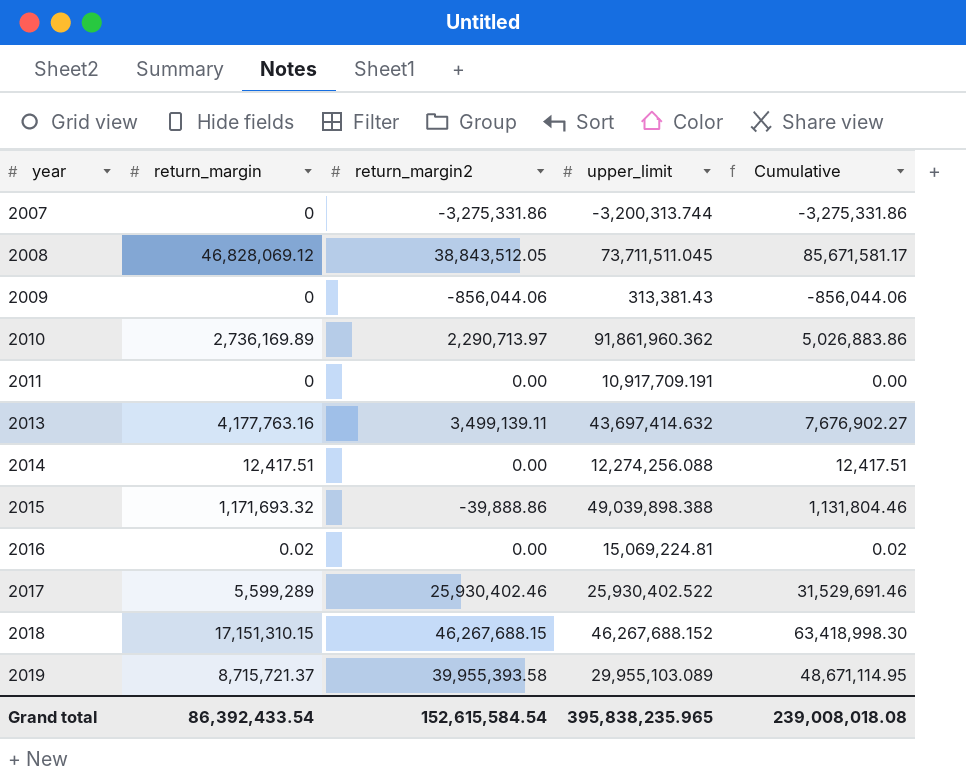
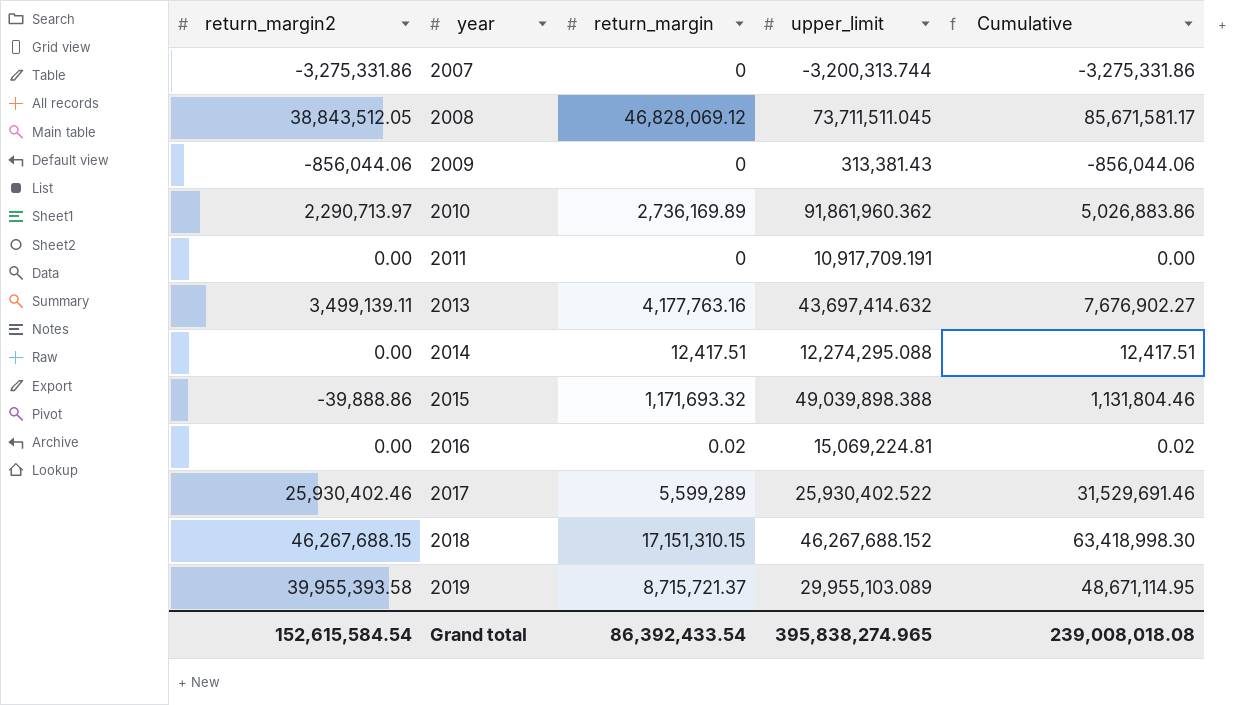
column return_margin2 | position: 3 -> 1
2014 | upper_limit: 12,274,256.088 -> 12,274,295.088
Grand total | upper_limit: 395,838,235.965 -> 395,838,274.965

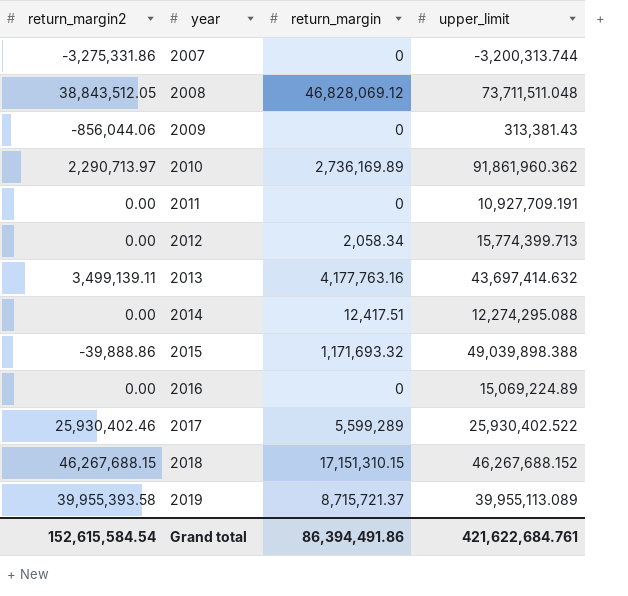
column Cumulative | formula: [return_margin2] + [return_margin] -> none
2008 | upper_limit: 73,711,511.045 -> 73,711,511.048
2011 | upper_limit: 10,917,709.191 -> 10,927,709.191
row 2012: none -> 0.00 | 2,058.34 | 15,774,399.713
2016 | return_margin: 0.02 -> 0
2016 | upper_limit: 15,069,224.81 -> 15,069,224.89
2019 | upper_limit: 29,955,103.089 -> 39,955,113.089
Grand total | return_margin: 86,392,433.54 -> 86,394,491.86
Grand total | upper_limit: 395,838,274.965 -> 421,622,684.761

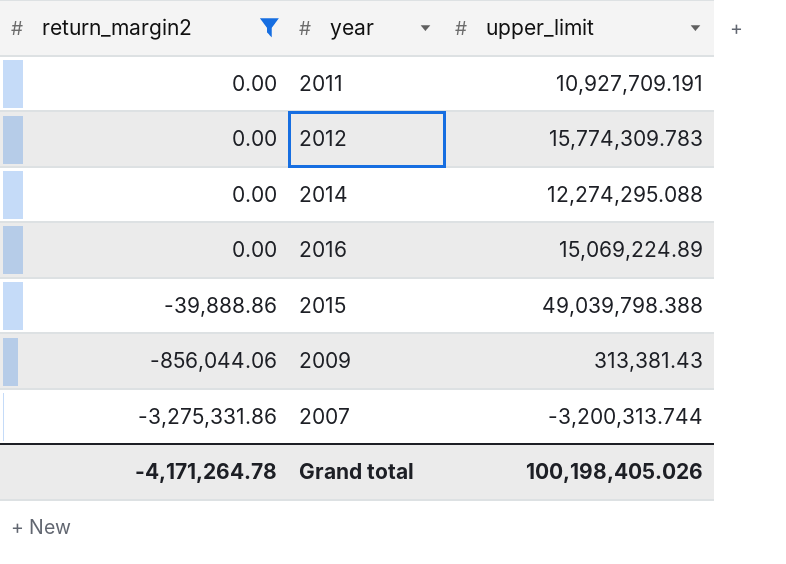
filter: none -> return_margin2 <= 0.00
row order: year ascending -> return_margin2 descending
column return_margin | position: 3 -> none
2012 | upper_limit: 15,774,399.713 -> 15,774,309.783
2015 | upper_limit: 49,039,898.388 -> 49,039,798.388
Grand total | return_margin2: 152,615,584.54 -> -4,171,264.78
Grand total | upper_limit: 421,622,684.761 -> 100,198,405.026

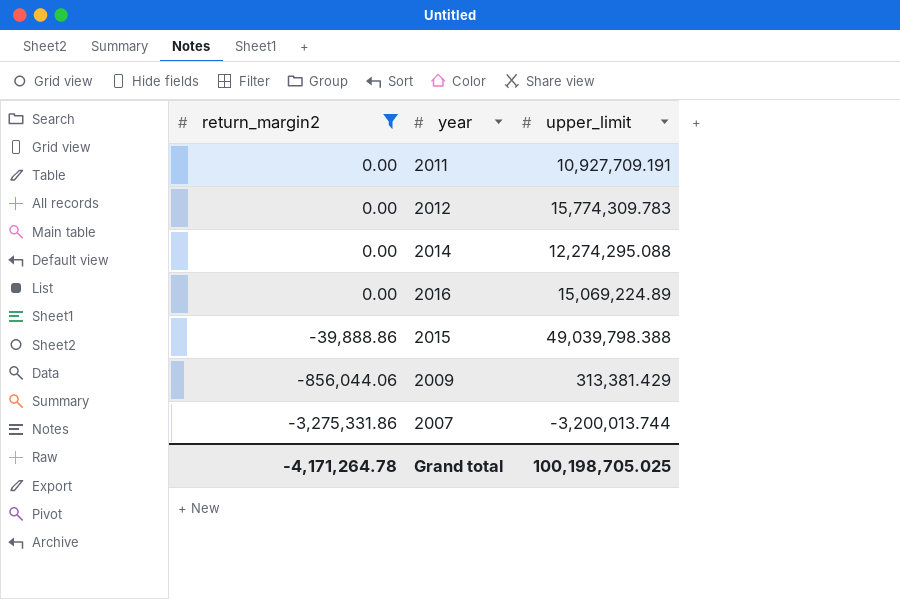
2009 | upper_limit: 313,381.43 -> 313,381.429
2007 | upper_limit: -3,200,313.744 -> -3,200,013.744
Grand total | upper_limit: 100,198,405.026 -> 100,198,705.025

